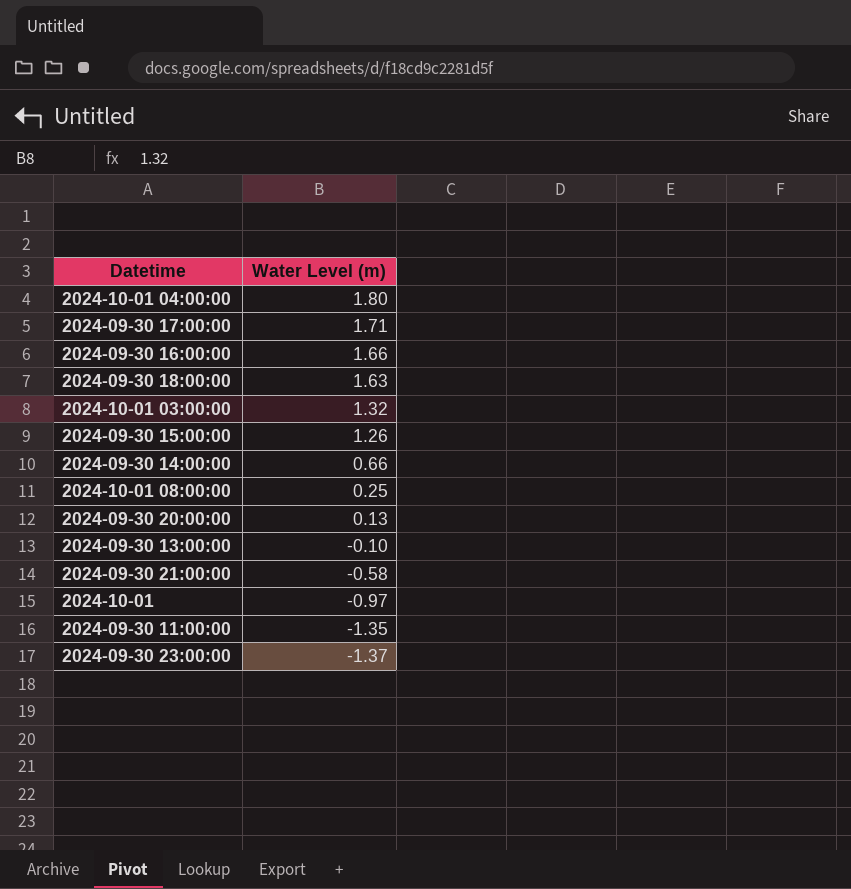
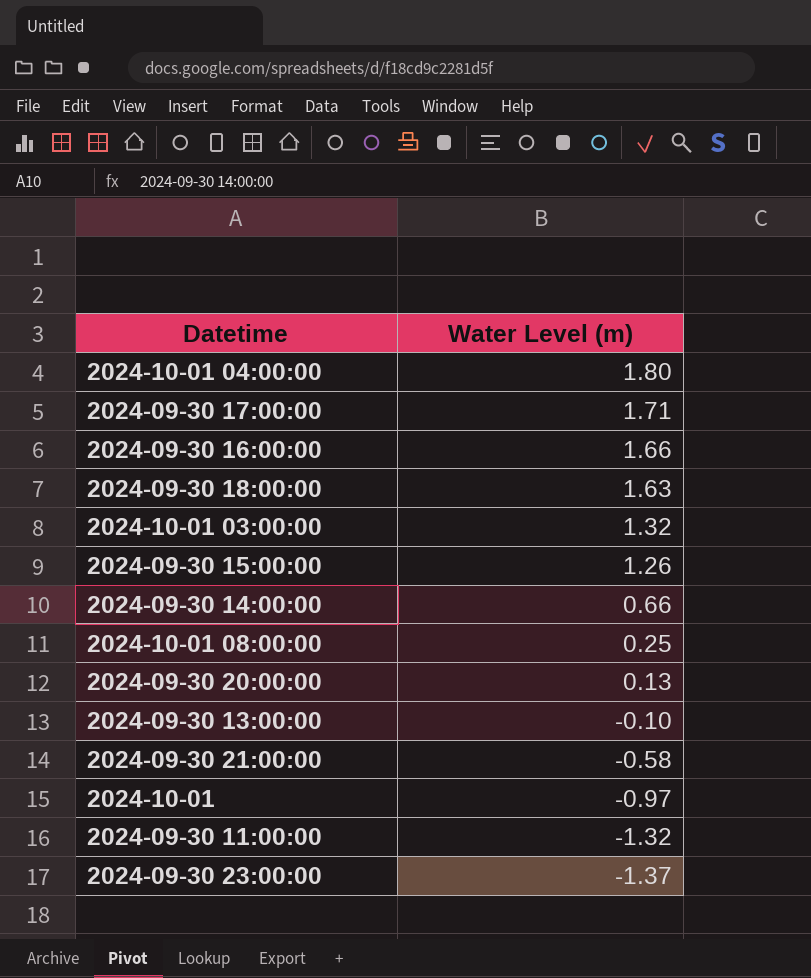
2024-09-30 11:00:00 | Water Level (m): -1.35 -> -1.32

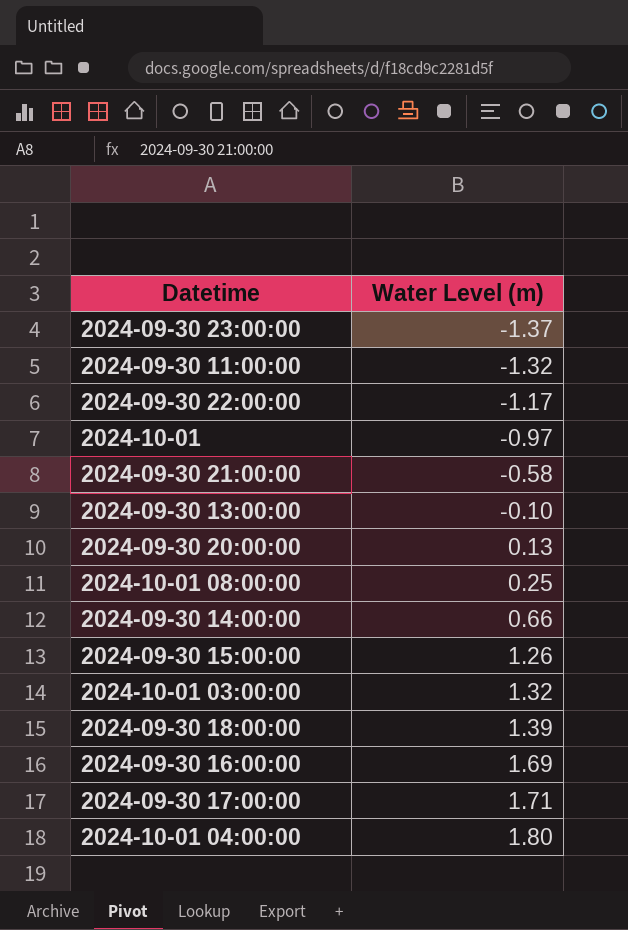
row order: Water Level (m) descending -> Water Level (m) ascending
row 2024-09-30 22:00:00: none -> -1.17
2024-09-30 18:00:00 | Water Level (m): 1.63 -> 1.39
2024-09-30 16:00:00 | Water Level (m): 1.66 -> 1.69

